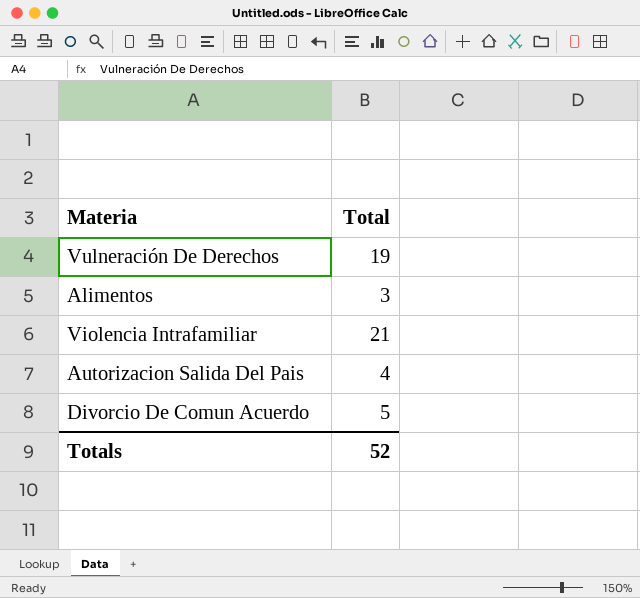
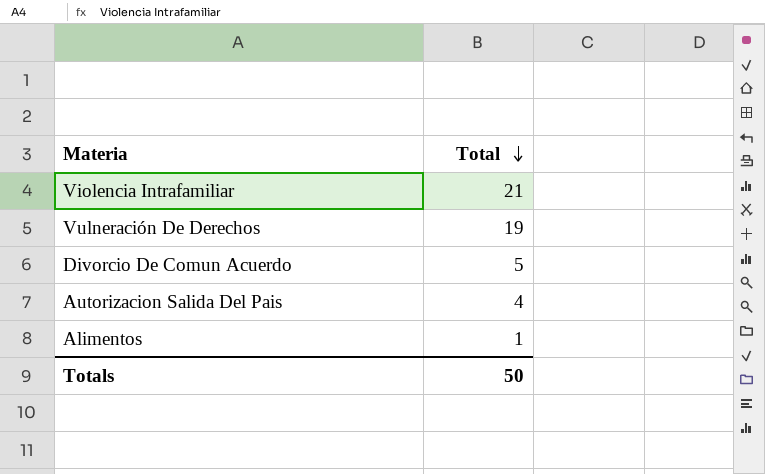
row order: none -> Total descending
Alimentos | Total: 3 -> 1
Totals | Total: 52 -> 50

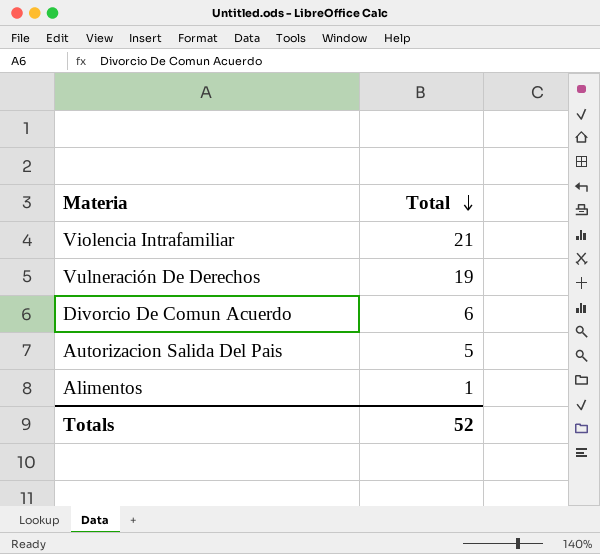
Divorcio De Comun Acuerdo | Total: 5 -> 6
Autorizacion Salida Del Pais | Total: 4 -> 5
Totals | Total: 50 -> 52

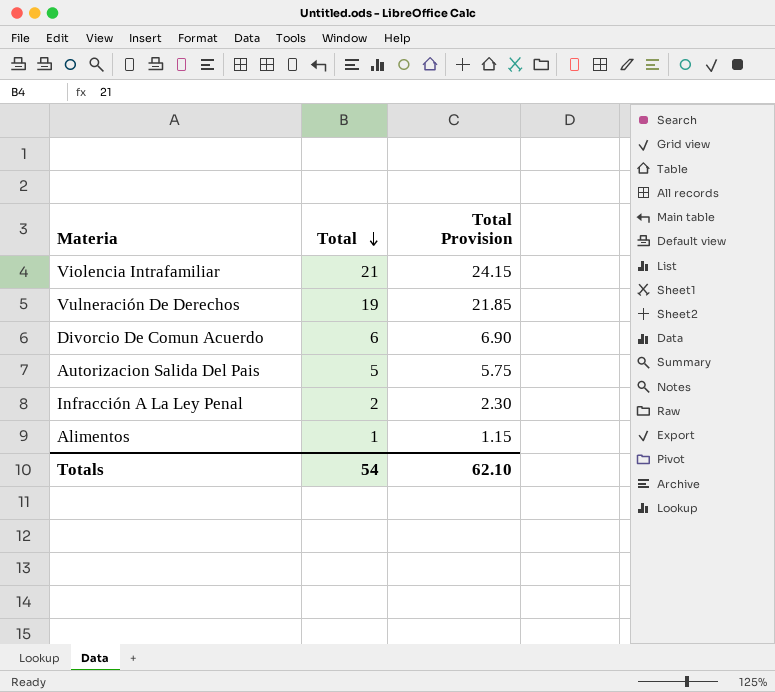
column Total Provision | formula: none -> [Total] * 1.15
row Infracción A La Ley Penal: none -> 2 | 2.30
Totals | Total: 52 -> 54

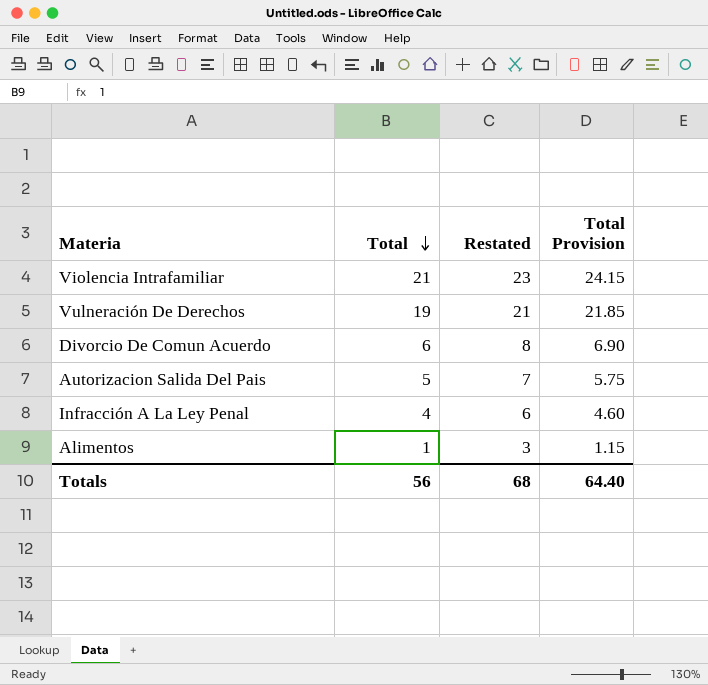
column Restated | formula: none -> [Total] + 2
Infracción A La Ley Penal | Total: 2 -> 4
Infracción A La Ley Penal | Total Provision: 2.30 -> 4.60
Totals | Total: 54 -> 56
Totals | Total Provision: 62.10 -> 64.40

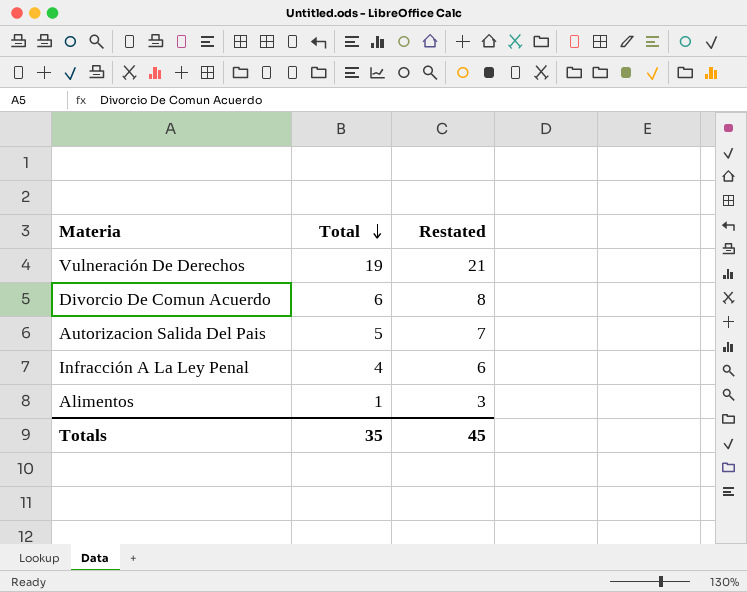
column Total Provision | formula: [Total] * 1.15 -> none
row Violencia Intrafamiliar: 21 | 23 | 24.15 -> none
Totals | Total: 56 -> 35
Totals | Restated: 68 -> 45

